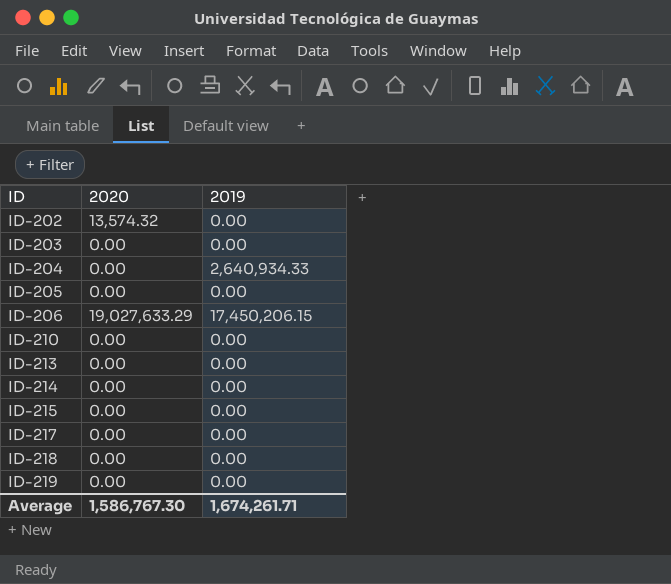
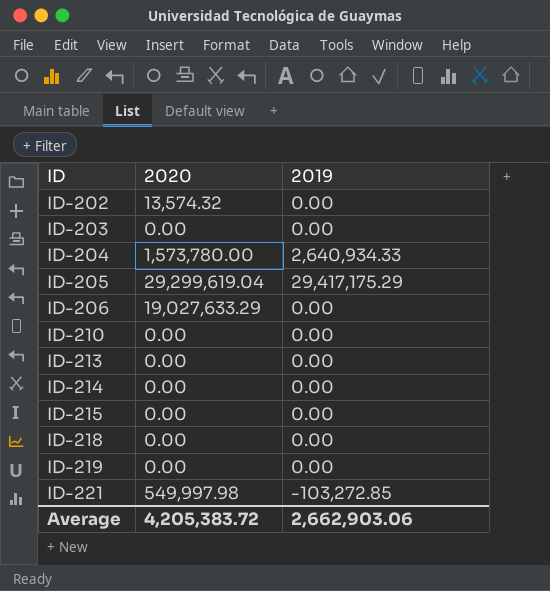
row ID-217: 0.00 | 0.00 -> none
ID-204 | 2020: 0.00 -> 1,573,780.00
ID-205 | 2020: 0.00 -> 29,299,619.04
ID-205 | 2019: 0.00 -> 29,417,175.29
ID-206 | 2019: 17,450,206.15 -> 0.00
row ID-221: none -> 549,997.98 | -103,272.85
Average | 2020: 1,586,767.30 -> 4,205,383.72
Average | 2019: 1,674,261.71 -> 2,662,903.06

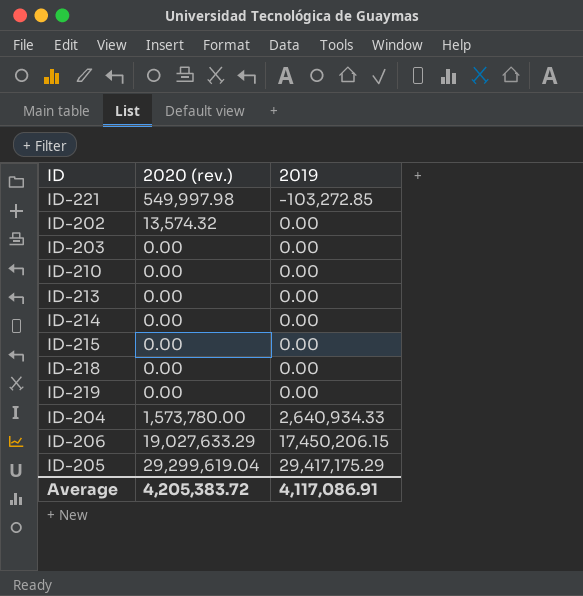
row order: ID ascending -> 2019 ascending
column name: 2020 -> 2020 (rev.)
ID-206 | 2019: 0.00 -> 17,450,206.15
Average | 2019: 2,662,903.06 -> 4,117,086.91

